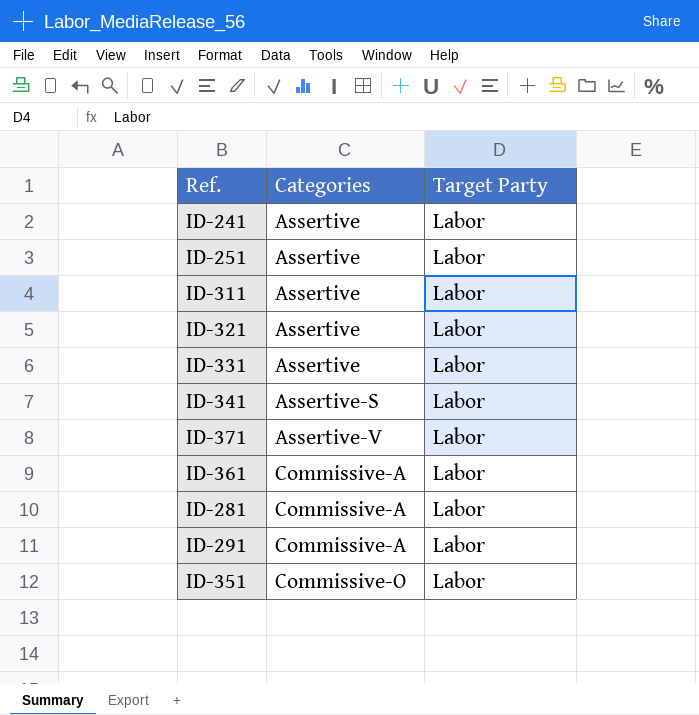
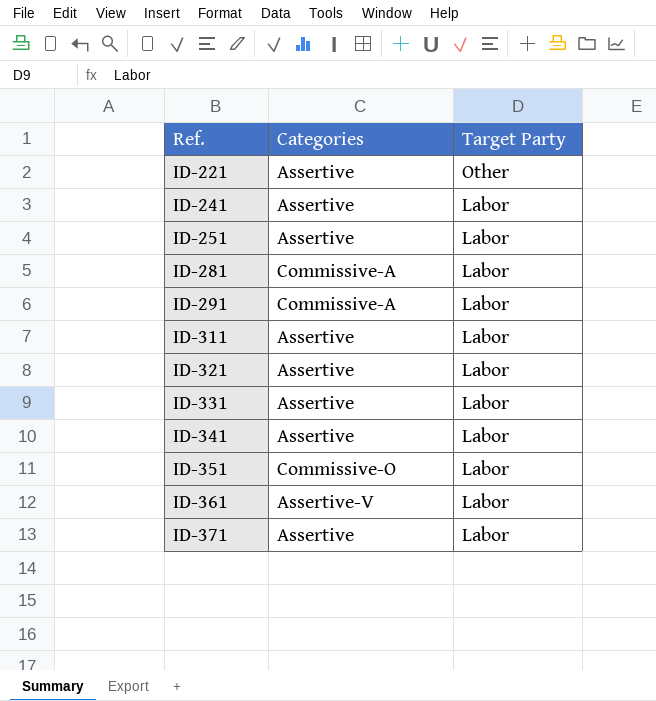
row order: Categories ascending -> Ref. ascending
row ID-221: none -> Assertive | Other
ID-341 | Categories: Assertive-S -> Assertive
ID-361 | Categories: Commissive-A -> Assertive-V
ID-371 | Categories: Assertive-V -> Assertive

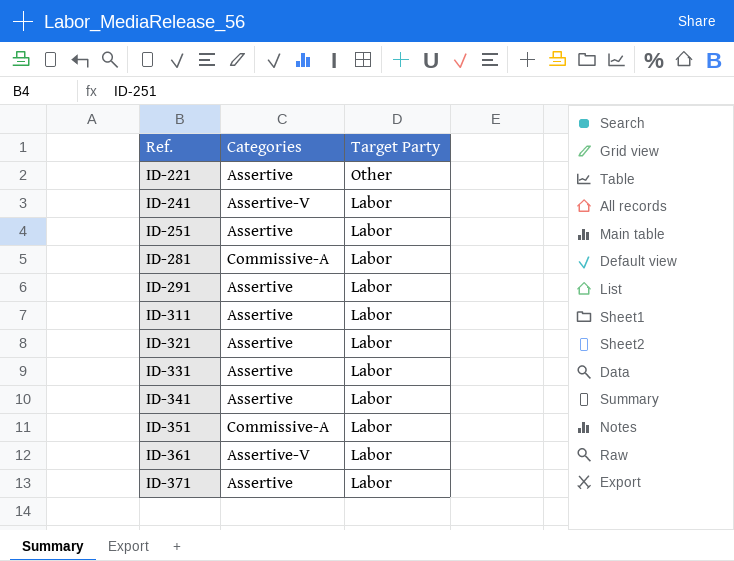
ID-241 | Categories: Assertive -> Assertive-V
ID-291 | Categories: Commissive-A -> Assertive
ID-351 | Categories: Commissive-O -> Commissive-A

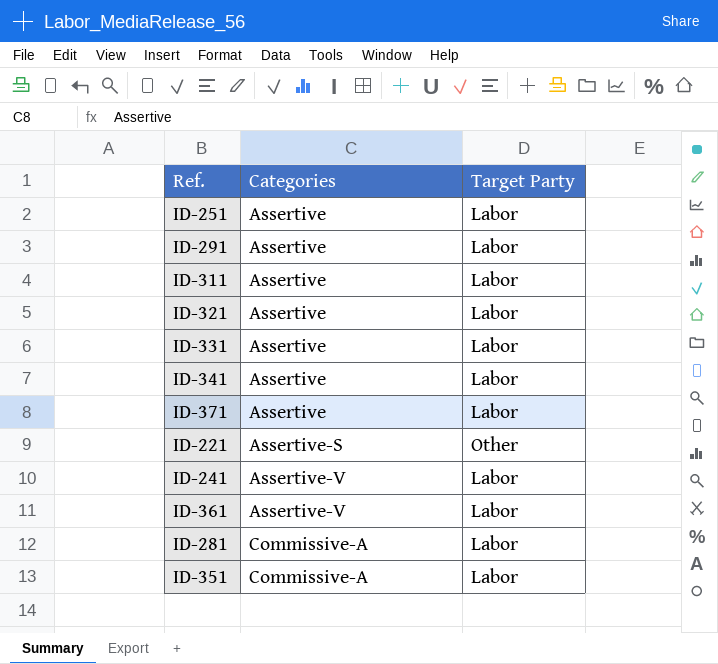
row order: Ref. ascending -> Categories ascending
ID-221 | Categories: Assertive -> Assertive-S

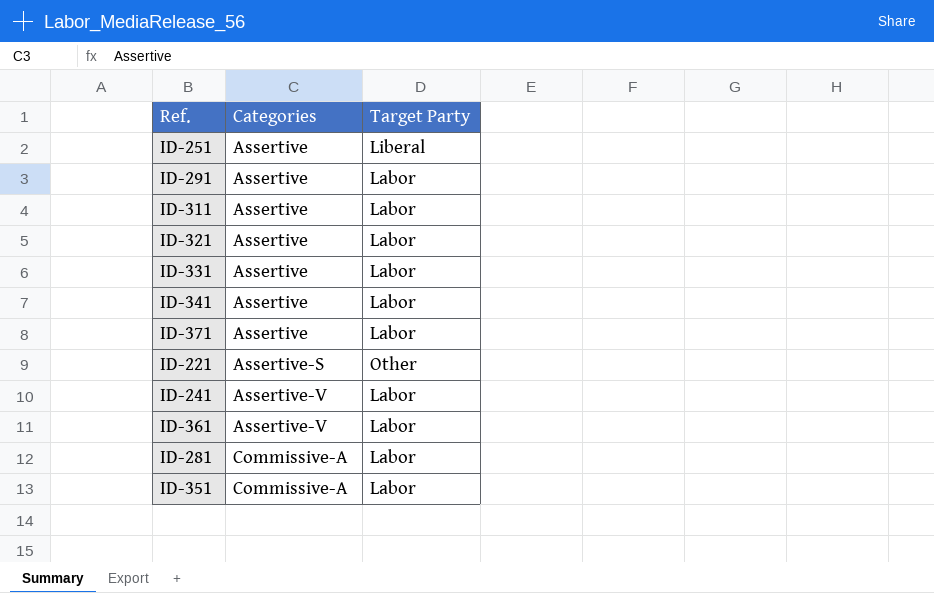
ID-251 | Target Party: Labor -> Liberal

